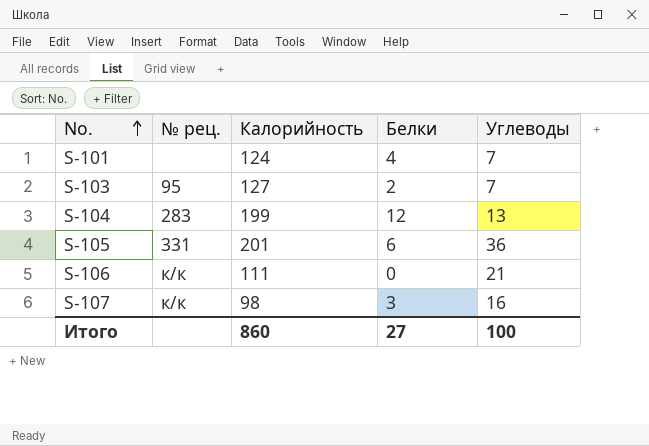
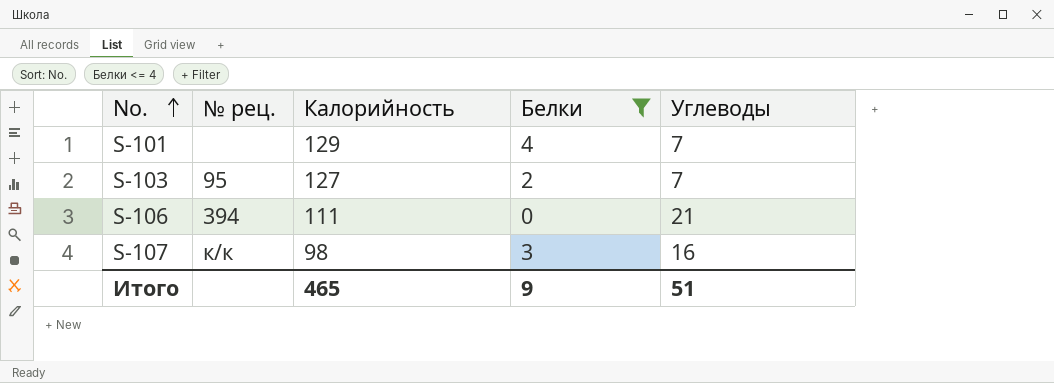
filter: none -> Белки <= 4
S-101 | Калорийность: 124 -> 129
S-106 | № рец.: к/к -> 394
Итого | Калорийность: 860 -> 465
Итого | Белки: 27 -> 9
Итого | Углеводы: 100 -> 51

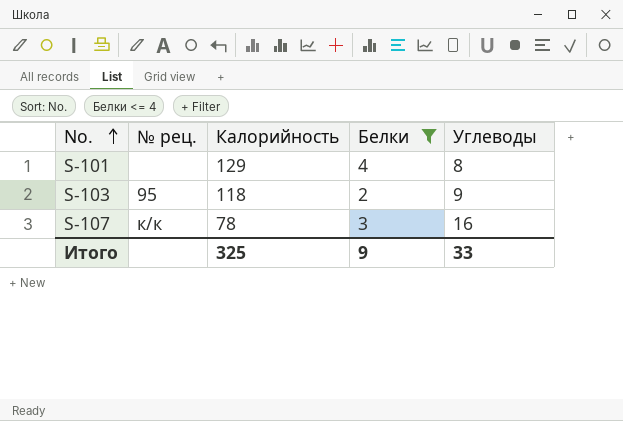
row S-106: 394 | 111 | 0 | 21 -> none
S-101 | Углеводы: 7 -> 8
S-103 | Калорийность: 127 -> 118
S-103 | Углеводы: 7 -> 9
S-107 | Калорийность: 98 -> 78
Итого | Калорийность: 465 -> 325
Итого | Углеводы: 51 -> 33

